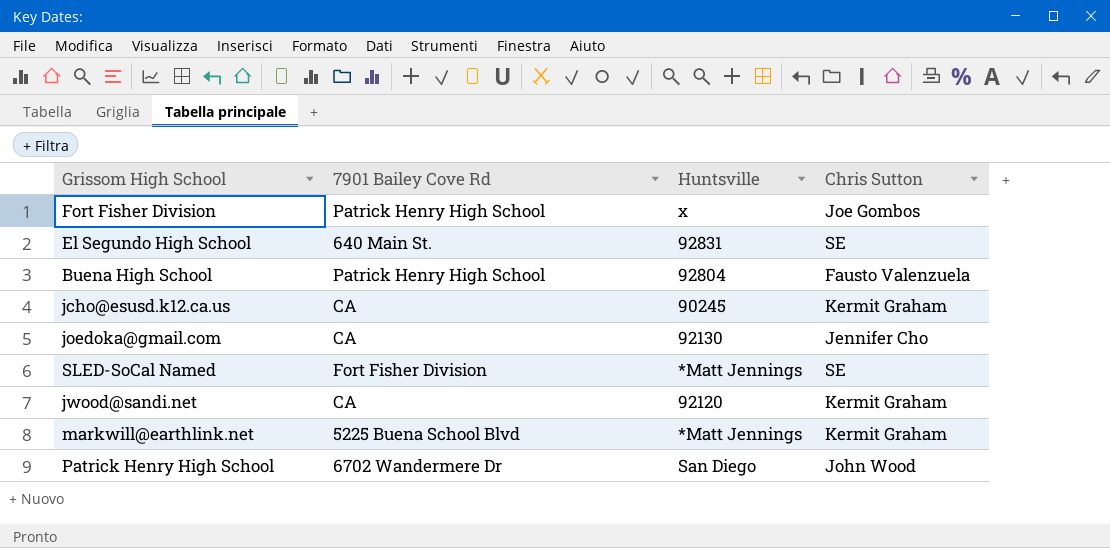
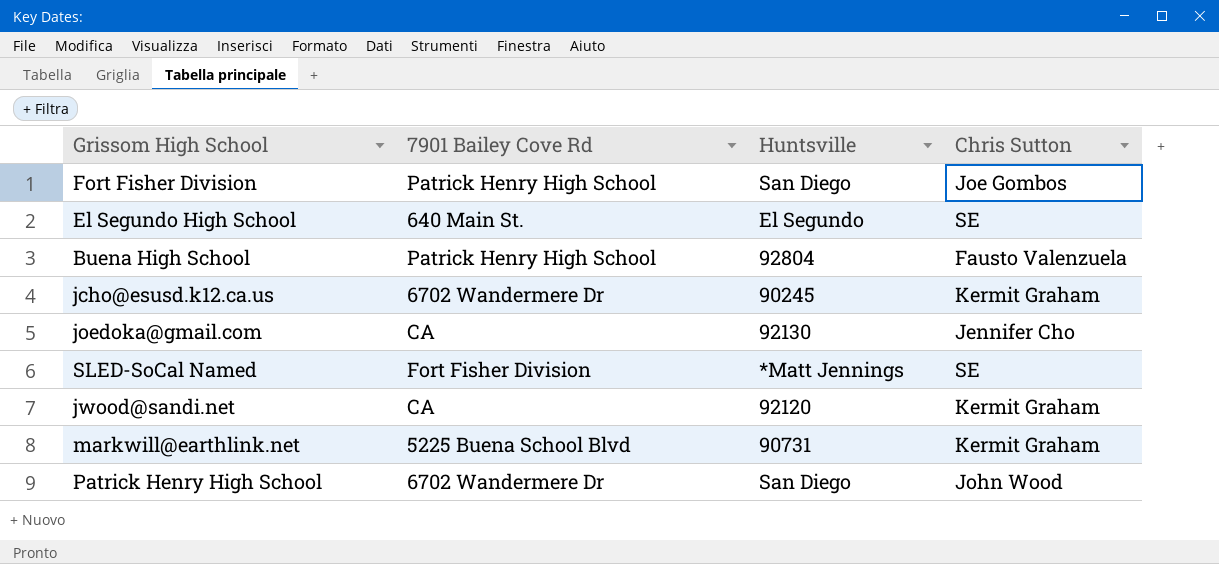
Fort Fisher Division | Huntsville: x -> San Diego
El Segundo High School | Huntsville: 92831 -> El Segundo
jcho@esusd.k12.ca.us | 7901 Bailey Cove Rd: CA -> 6702 Wandermere Dr
markwill@earthlink.net | Huntsville: *Matt Jennings -> 90731

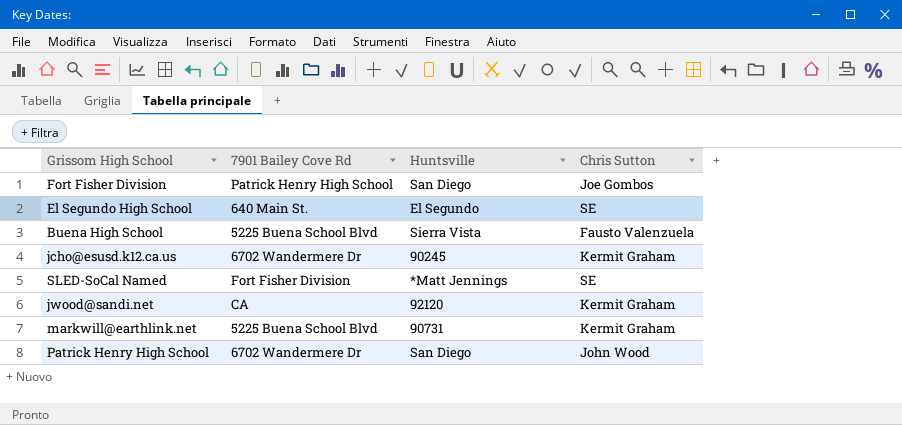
row joedoka@gmail.com: CA | 92130 | Jennifer Cho -> none
Buena High School | 7901 Bailey Cove Rd: Patrick Henry High School -> 5225 Buena School Blvd
Buena High School | Huntsville: 92804 -> Sierra Vista

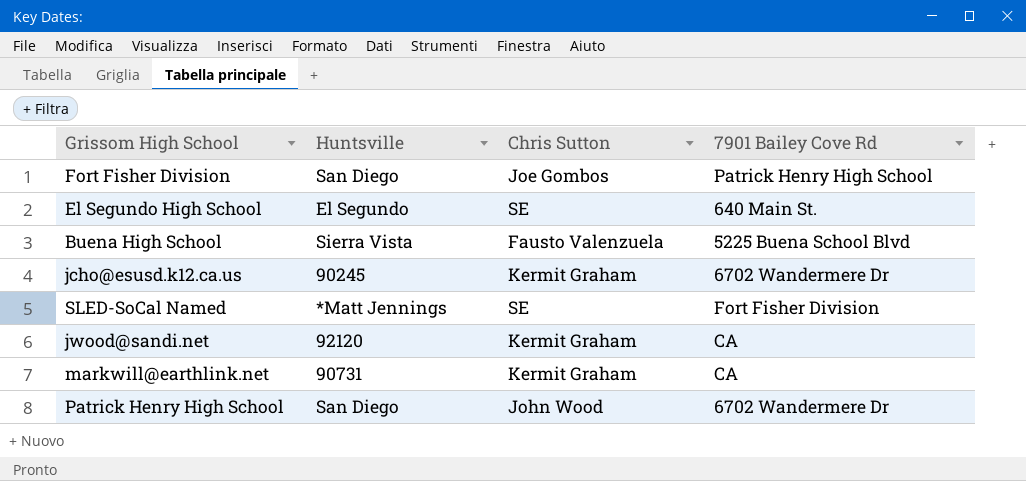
column 7901 Bailey Cove Rd | position: 2 -> 4
markwill@earthlink.net | 7901 Bailey Cove Rd: 5225 Buena School Blvd -> CA

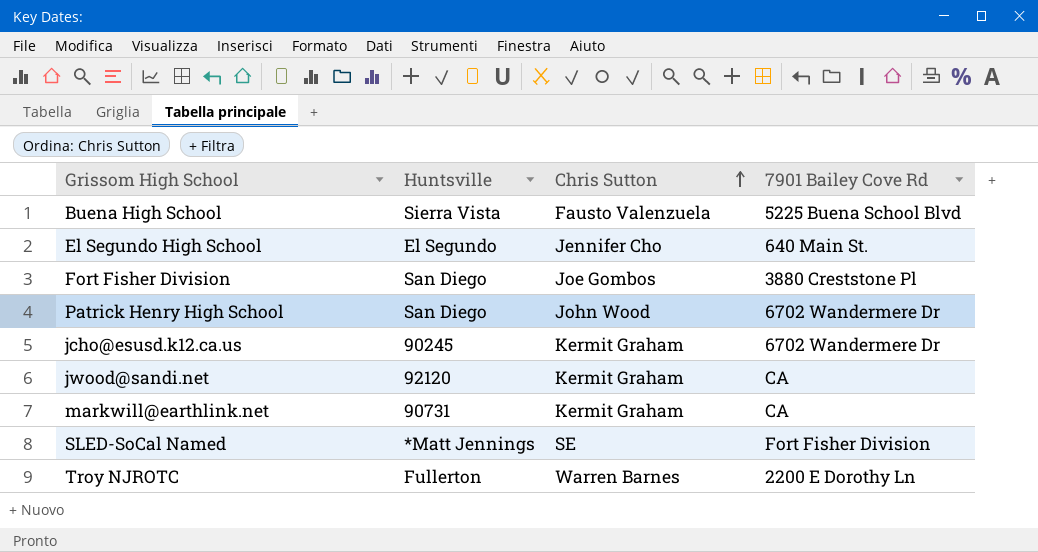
row order: none -> Chris Sutton ascending
El Segundo High School | Chris Sutton: SE -> Jennifer Cho
Fort Fisher Division | 7901 Bailey Cove Rd: Patrick Henry High School -> 3880 Creststone Pl
row Troy NJROTC: none -> Fullerton | Warren Barnes | 2200 E Dorothy Ln

